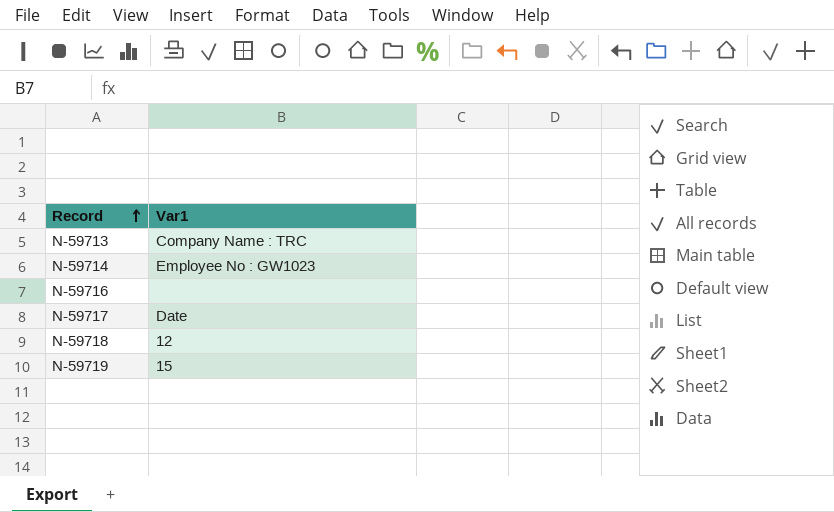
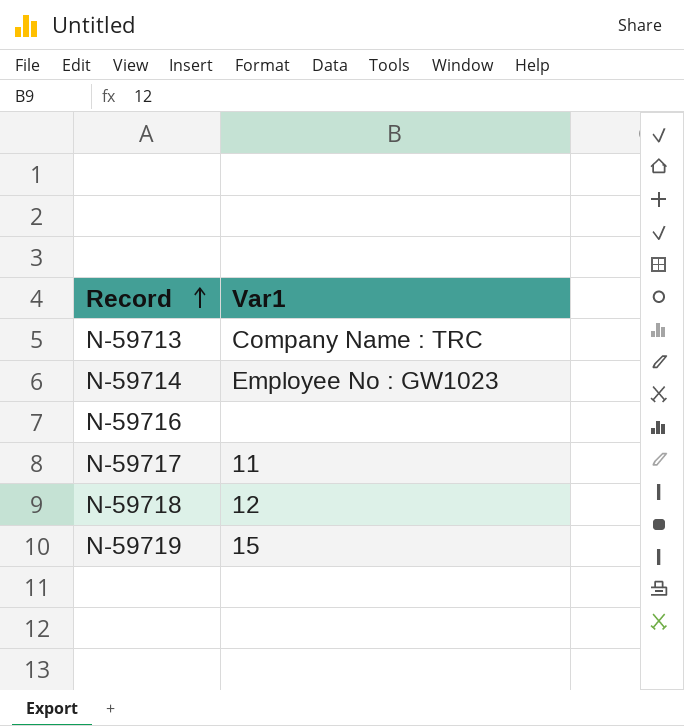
N-59717 | Var1: Date -> 11

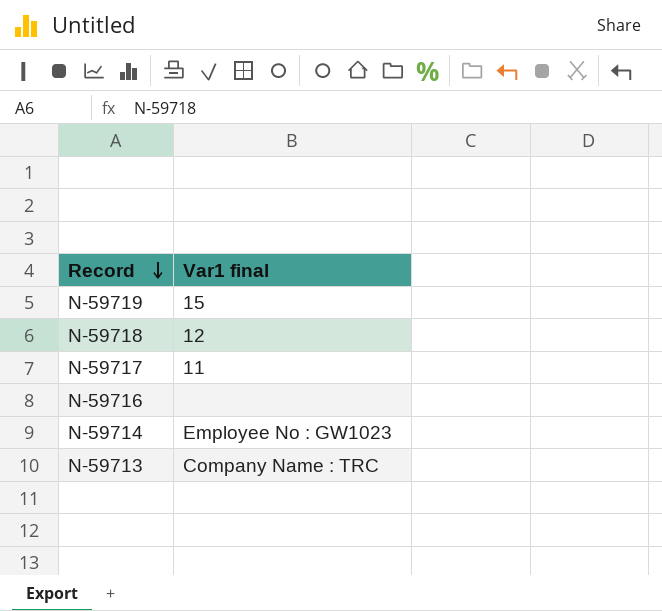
row order: Record ascending -> Record descending
column name: Var1 -> Var1 final

